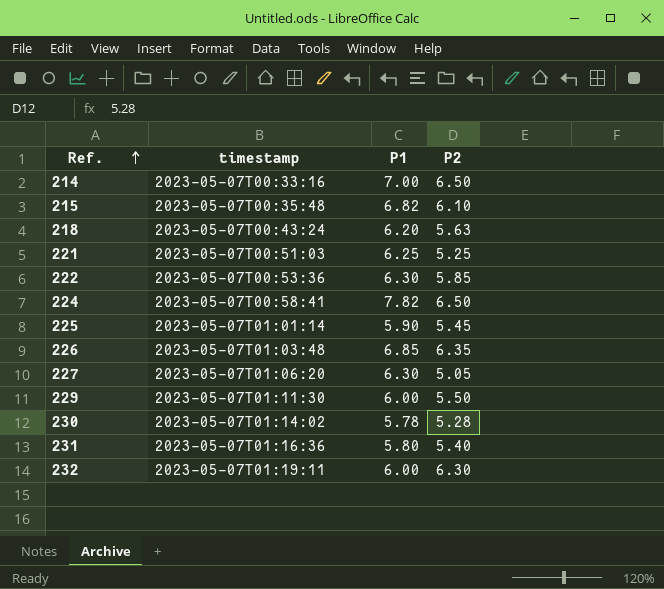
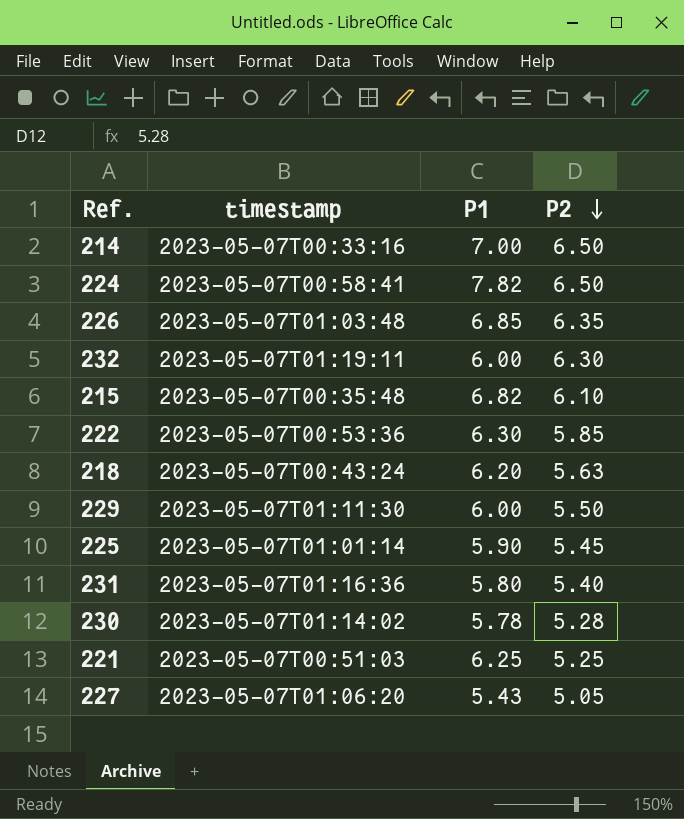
row order: Ref. ascending -> P2 descending
227 | P1: 6.30 -> 5.43

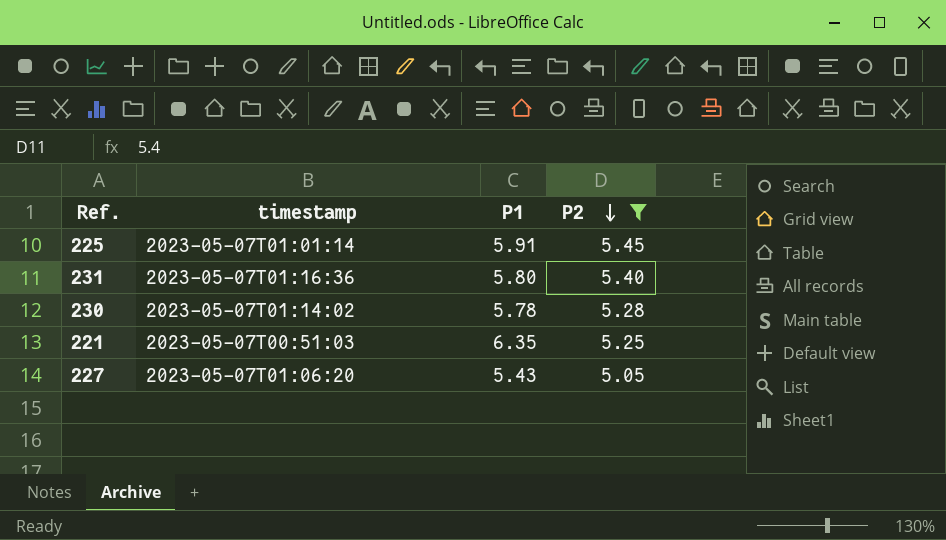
filter: none -> P2 <= 5.45
225 | P1: 5.90 -> 5.91
221 | P1: 6.25 -> 6.35

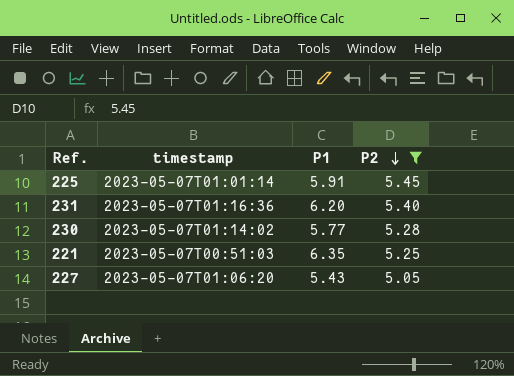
231 | P1: 5.80 -> 6.20
230 | P1: 5.78 -> 5.77

